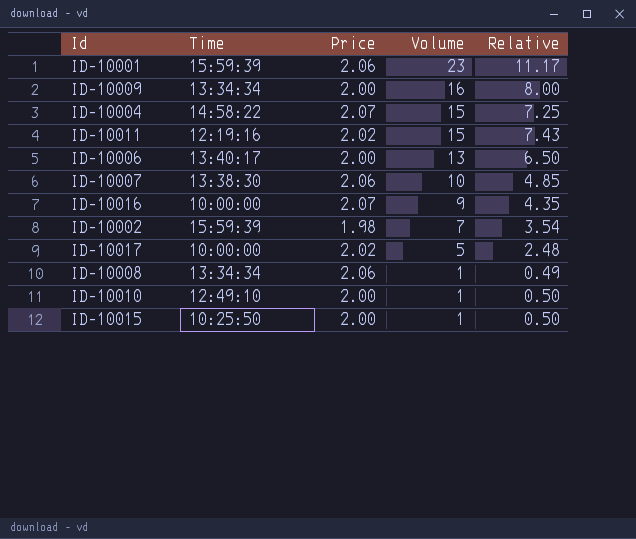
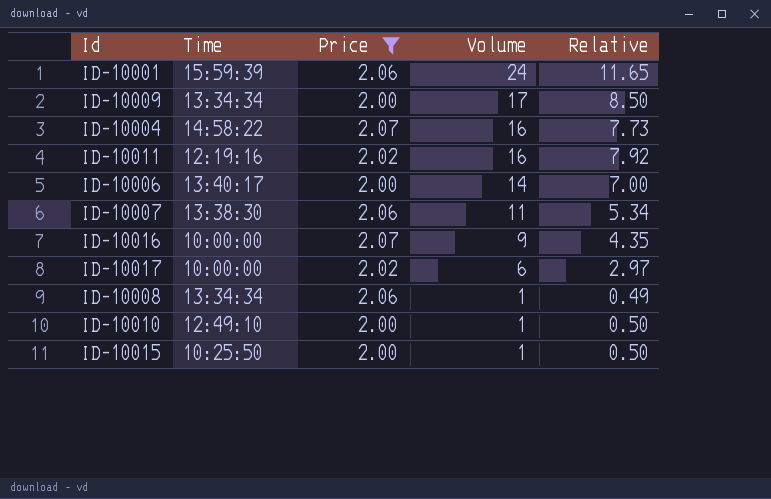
filter: none -> Price != 1.98
ID-10001 | Volume: 23 -> 24
ID-10001 | Relative: 11.17 -> 11.65
ID-10009 | Volume: 16 -> 17
ID-10009 | Relative: 8.00 -> 8.50
ID-10004 | Volume: 15 -> 16
ID-10004 | Relative: 7.25 -> 7.73
ID-10011 | Volume: 15 -> 16
ID-10011 | Relative: 7.43 -> 7.92
ID-10006 | Volume: 13 -> 14
ID-10006 | Relative: 6.50 -> 7.00
ID-10007 | Volume: 10 -> 11
ID-10007 | Relative: 4.85 -> 5.34
ID-10017 | Volume: 5 -> 6
ID-10017 | Relative: 2.48 -> 2.97

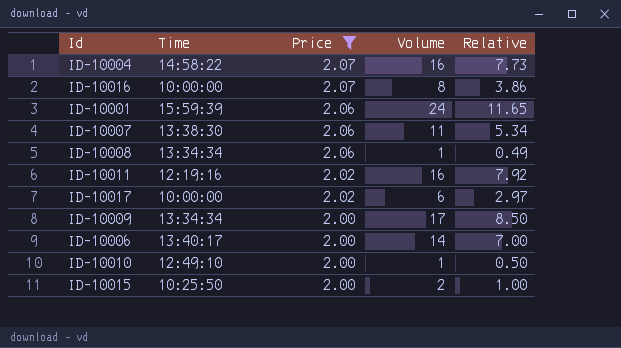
row order: Volume descending -> Price descending
ID-10016 | Volume: 9 -> 8
ID-10016 | Relative: 4.35 -> 3.86
ID-10015 | Volume: 1 -> 2
ID-10015 | Relative: 0.50 -> 1.00

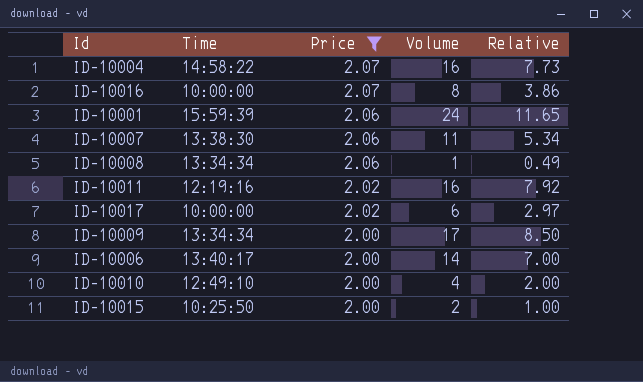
ID-10010 | Volume: 1 -> 4
ID-10010 | Relative: 0.50 -> 2.00

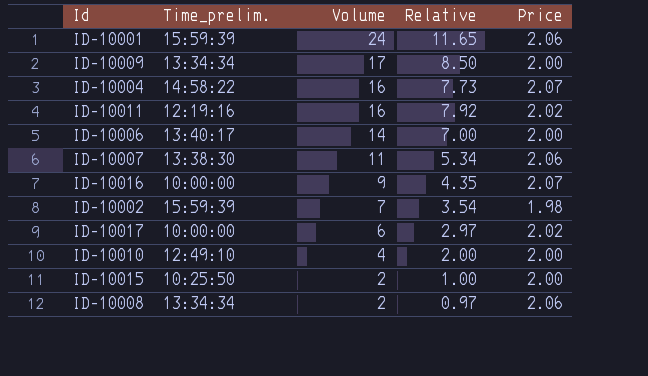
filter: Price != 1.98 -> none
row order: Price descending -> Volume descending
column name: Time -> Time_prelim.
column Price | position: 3 -> 5
ID-10016 | Volume: 8 -> 9
ID-10016 | Relative: 3.86 -> 4.35
ID-10008 | Volume: 1 -> 2
ID-10008 | Relative: 0.49 -> 0.97

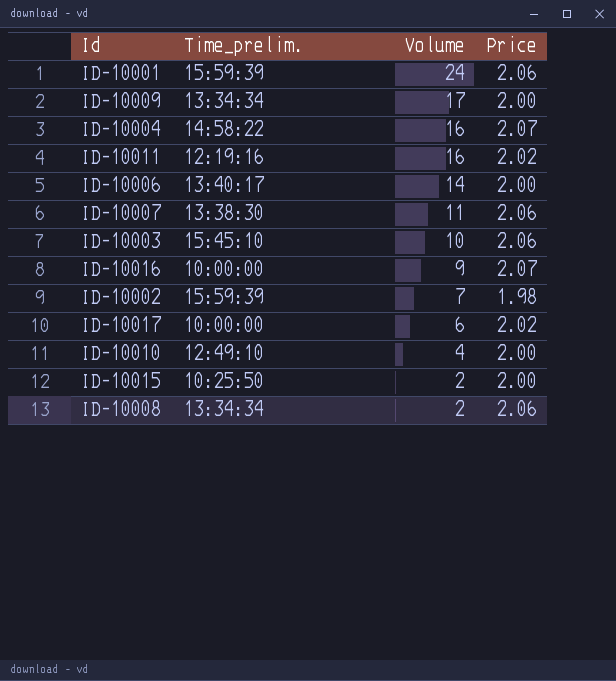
column Relative | formula: [Volume] / [Price] -> none
row ID-10003: none -> 15:45:10 | 10 | 2.06

